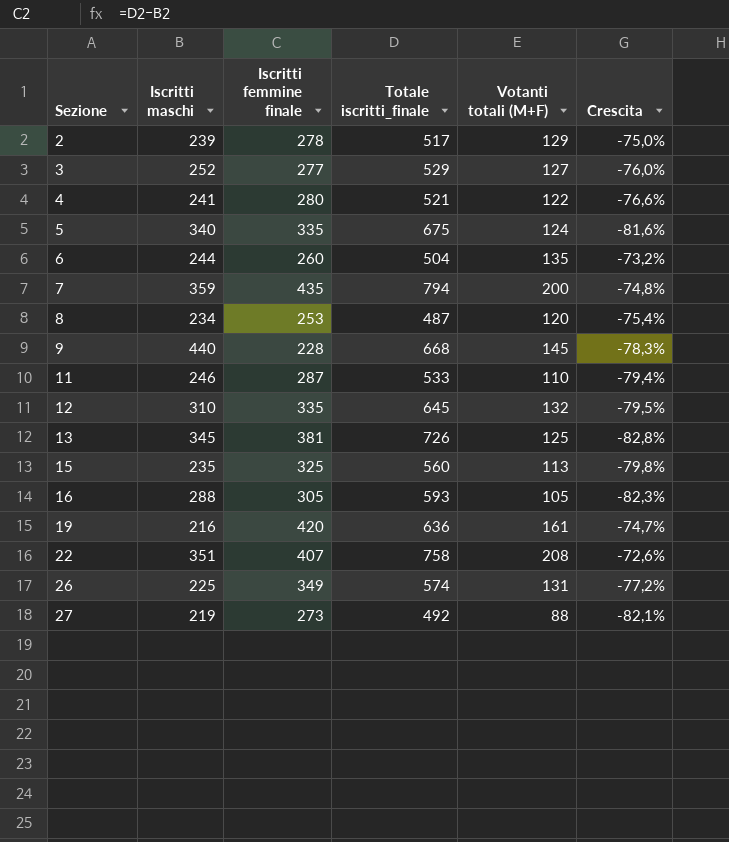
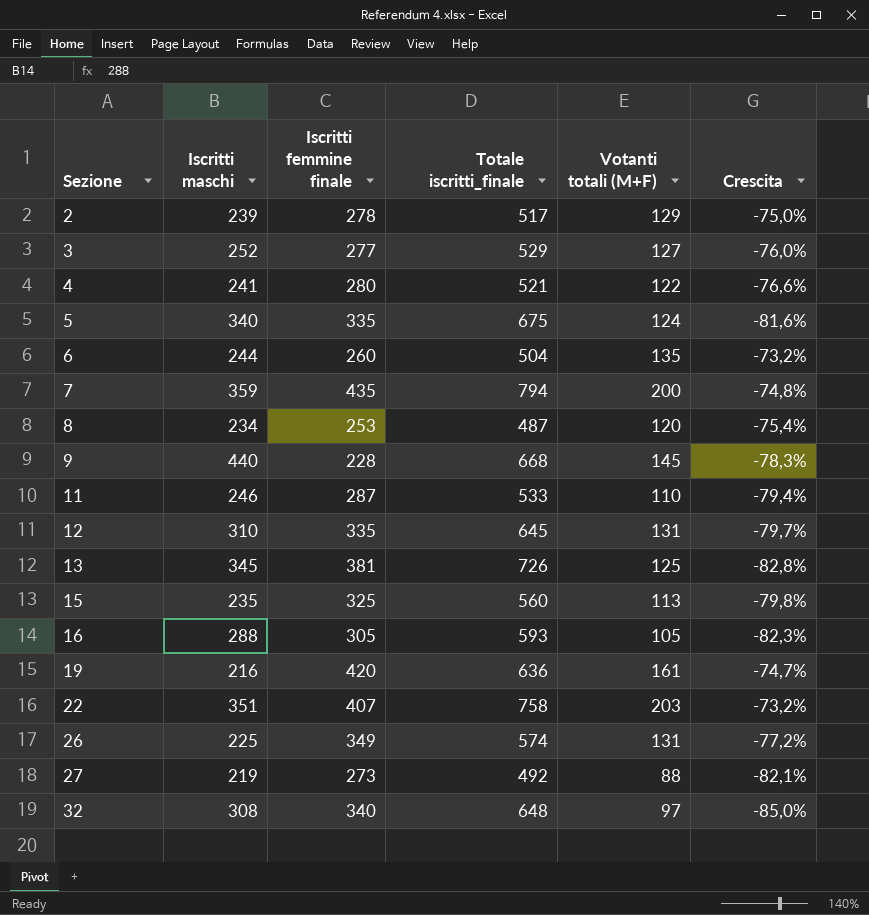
12 | Votanti totali (M+F): 132 -> 131
12 | Crescita: -79,5% -> -79,7%
22 | Votanti totali (M+F): 208 -> 203
22 | Crescita: -72,6% -> -73,2%
row 32: none -> 308 | 340 | 648 | 97 | -85,0%

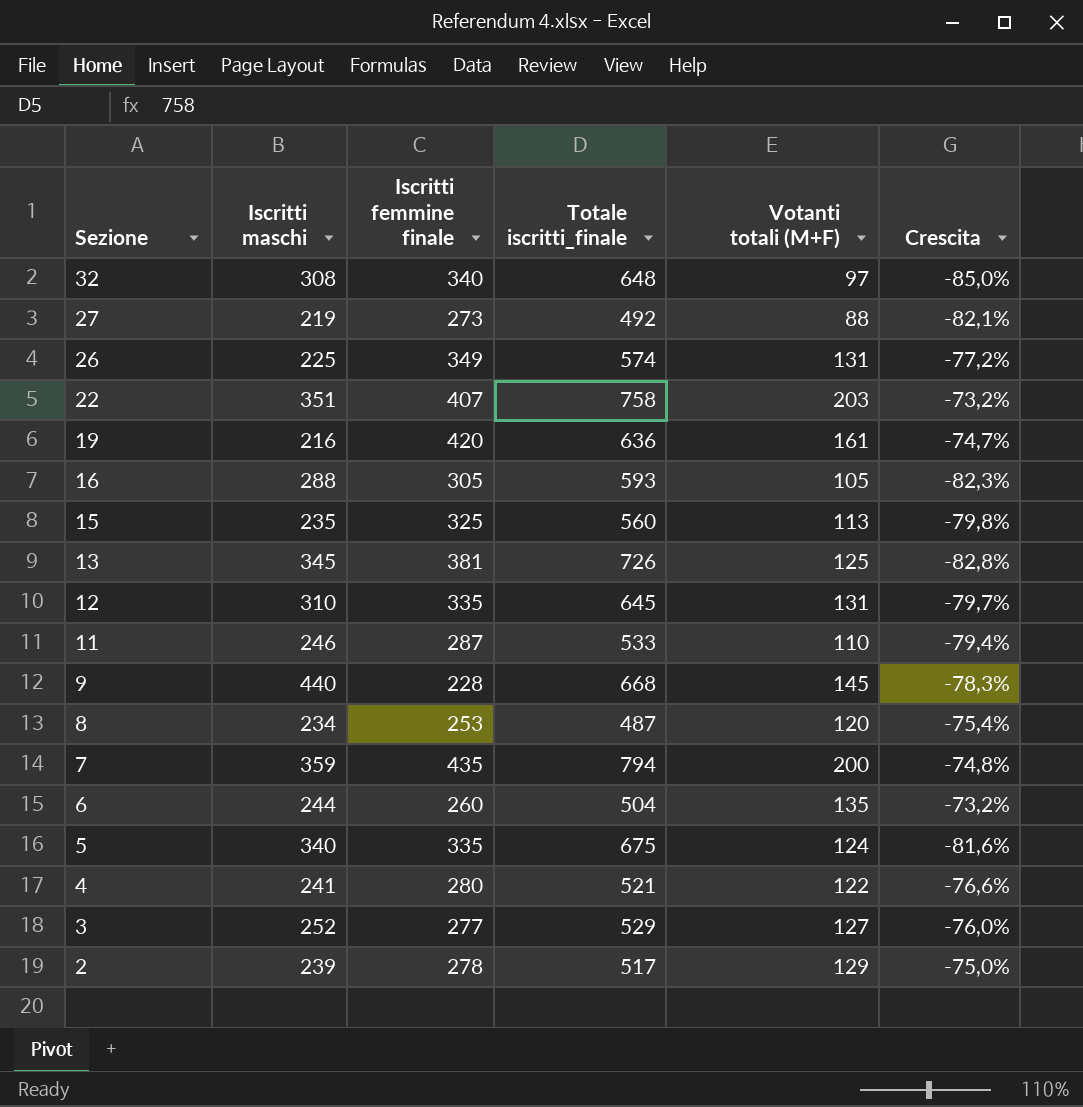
row order: Sezione ascending -> Sezione descending

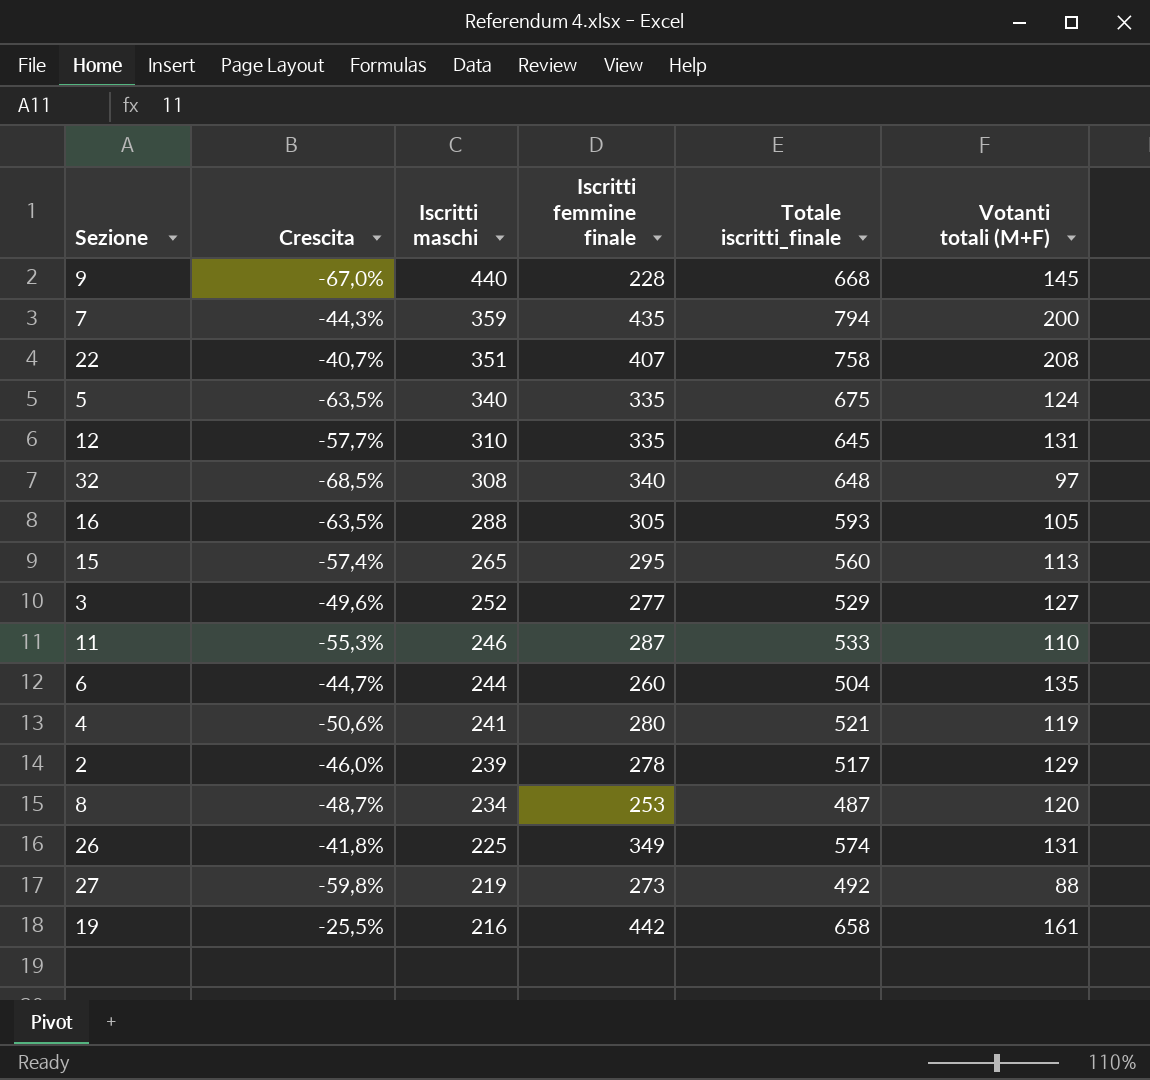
row order: Sezione descending -> Iscritti maschi descending
column Crescita | formula: ([Votanti totali (M+F)] - [Totale iscritti_finale]) / [Totale iscritti_finale] -> ([Votanti totali (M+F)] - [Iscritti maschi]) / [Iscritti maschi]
column Crescita | position: 6 -> 2
row 13: 345 | 381 | 726 | 125 | -82,8% -> none
22 | Votanti totali (M+F): 203 -> 208
15 | Iscritti maschi: 235 -> 265
15 | Iscritti femmine finale: 325 -> 295
4 | Votanti totali (M+F): 122 -> 119
19 | Iscritti femmine finale: 420 -> 442
19 | Totale iscritti_finale: 636 -> 658

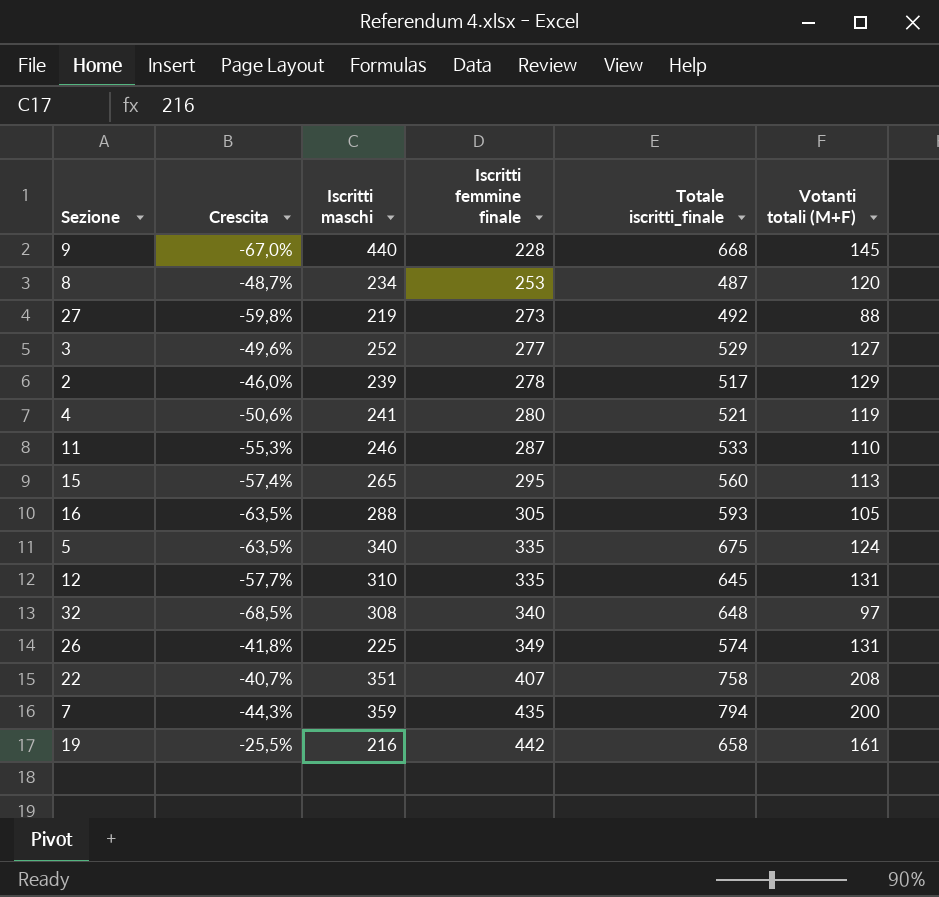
row order: Iscritti maschi descending -> Iscritti femmine finale ascending
row 6: -44,7% | 244 | 260 | 504 | 135 -> none

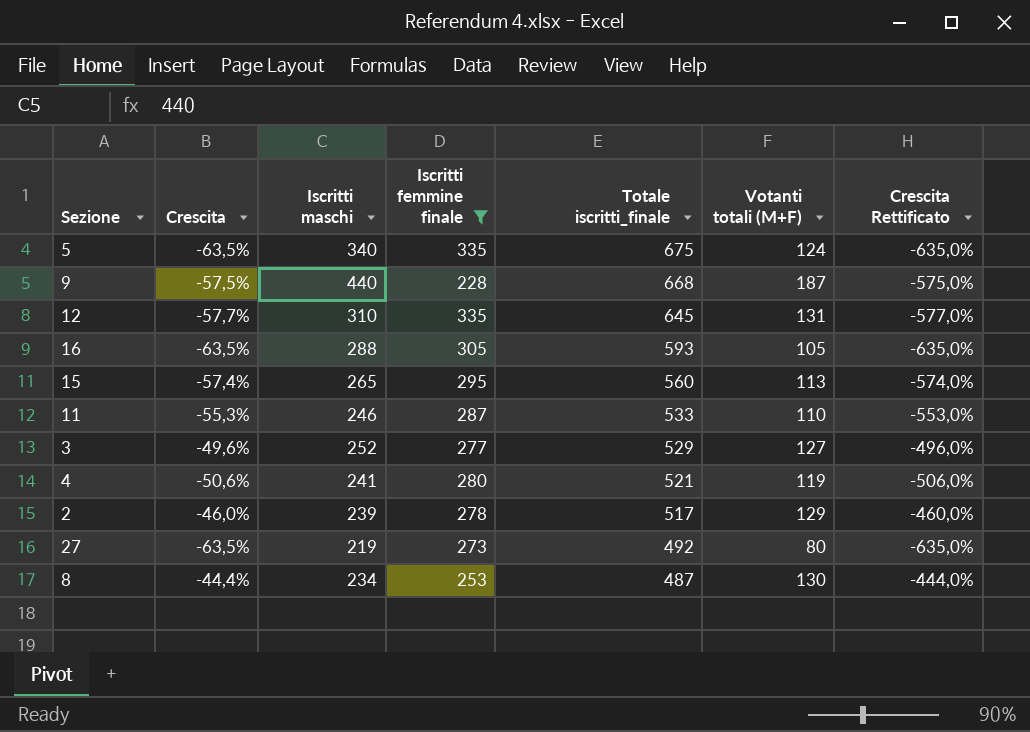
filter: none -> Iscritti femmine finale <= 335
row order: Iscritti femmine finale ascending -> Totale iscritti_finale descending
column Crescita Rettificato | formula: none -> [Crescita] * 10
9 | Crescita: -67,0% -> -57,5%
9 | Votanti totali (M+F): 145 -> 187
27 | Crescita: -59,8% -> -63,5%
27 | Votanti totali (M+F): 88 -> 80
8 | Crescita: -48,7% -> -44,4%
8 | Votanti totali (M+F): 120 -> 130

